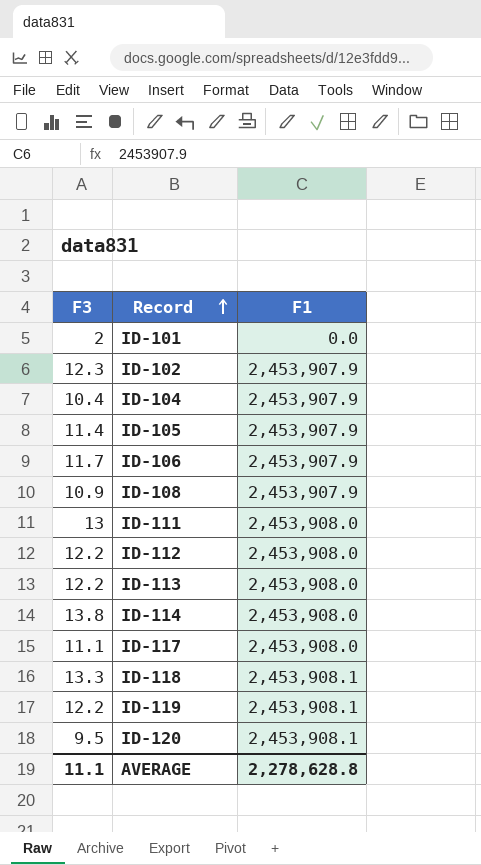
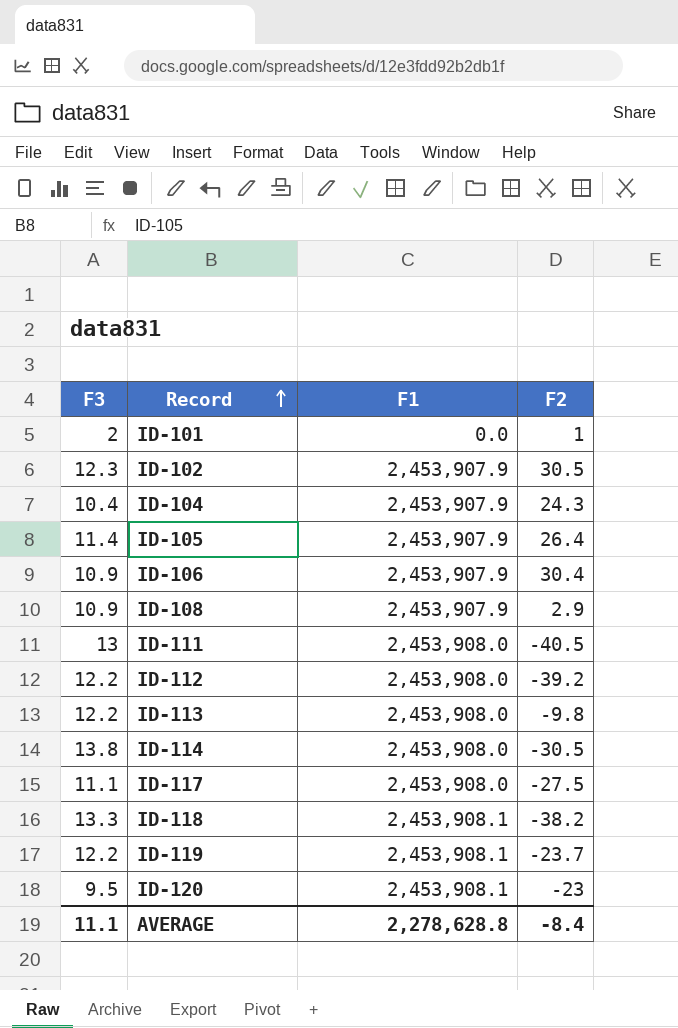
column F2 | position: none -> 4
ID-106 | F3: 11.7 -> 10.9

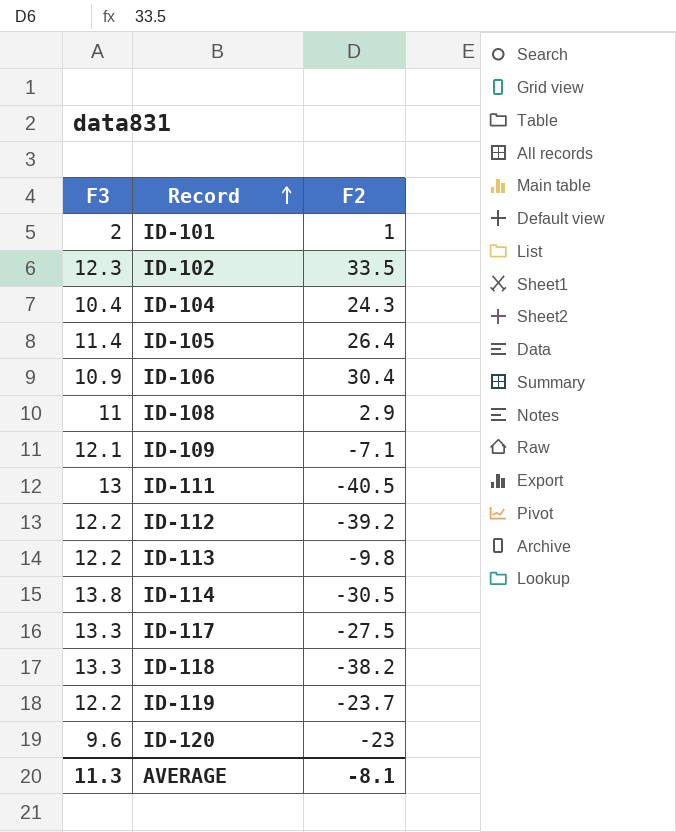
column F1 | position: 3 -> none
ID-102 | F2: 30.5 -> 33.5
ID-108 | F3: 10.9 -> 11
row ID-109: none -> 12.1 | -7.1
ID-117 | F3: 11.1 -> 13.3
ID-120 | F3: 9.5 -> 9.6
AVERAGE | F3: 11.1 -> 11.3
AVERAGE | F2: -8.4 -> -8.1

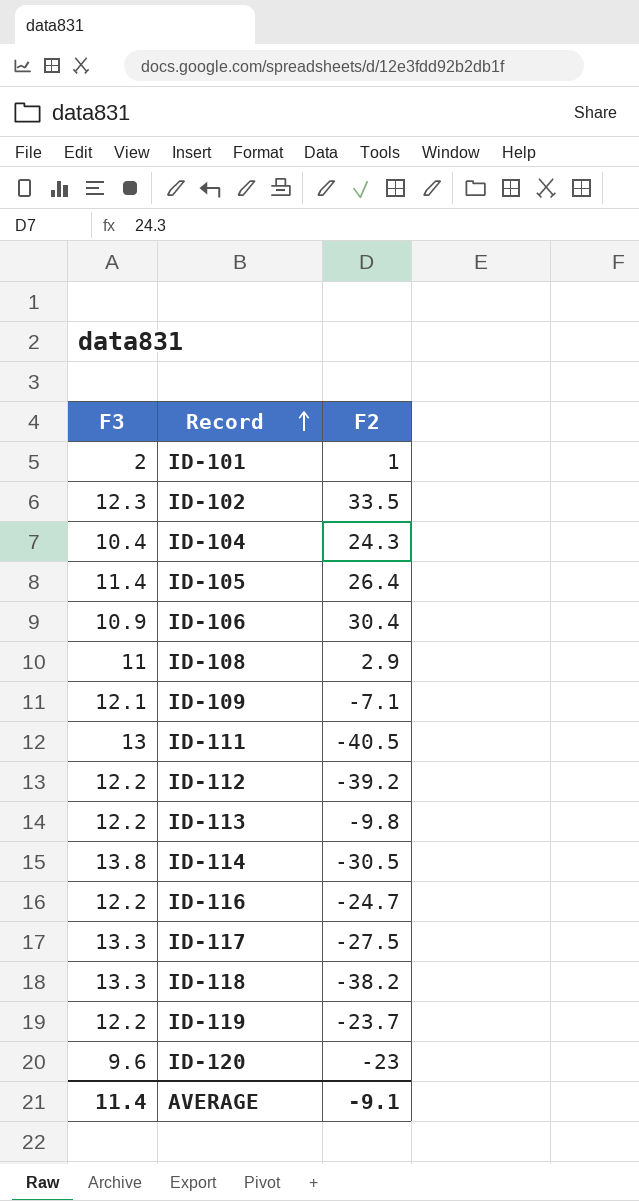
row ID-116: none -> 12.2 | -24.7
AVERAGE | F3: 11.3 -> 11.4
AVERAGE | F2: -8.1 -> -9.1

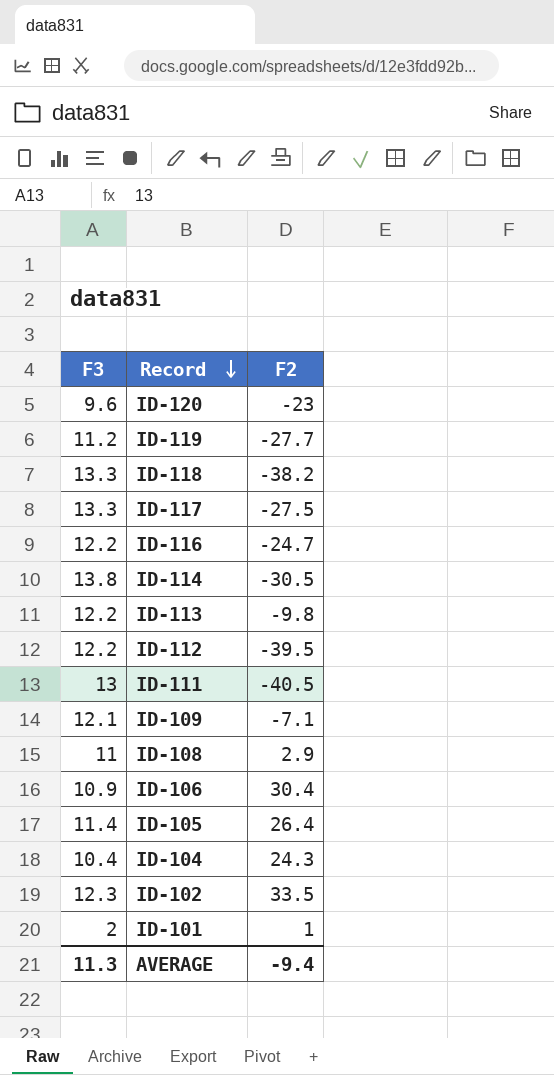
row order: Record ascending -> Record descending
ID-119 | F3: 12.2 -> 11.2
ID-119 | F2: -23.7 -> -27.7
ID-112 | F2: -39.2 -> -39.5
AVERAGE | F3: 11.4 -> 11.3
AVERAGE | F2: -9.1 -> -9.4

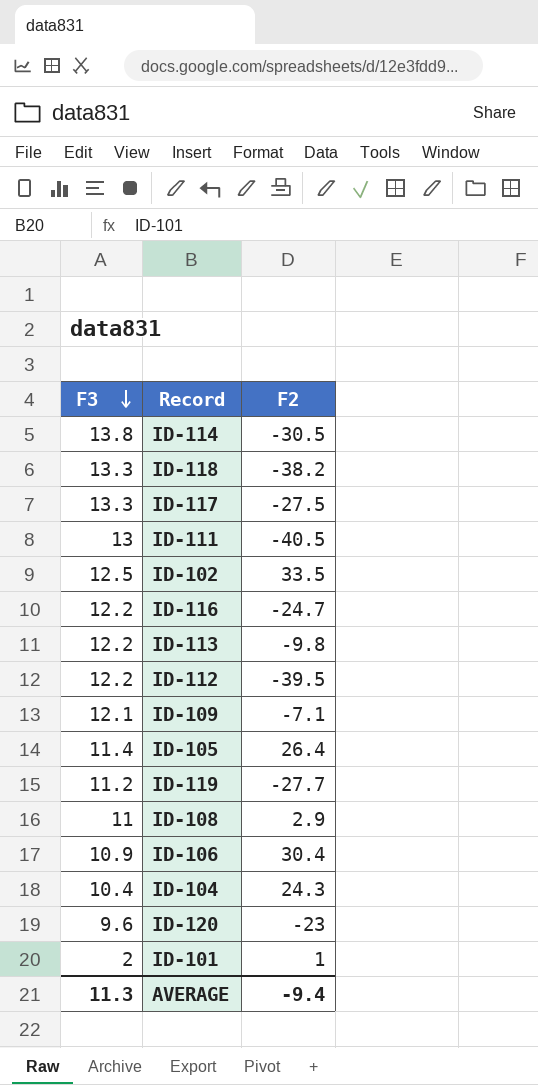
row order: Record descending -> F3 descending
ID-102 | F3: 12.3 -> 12.5

